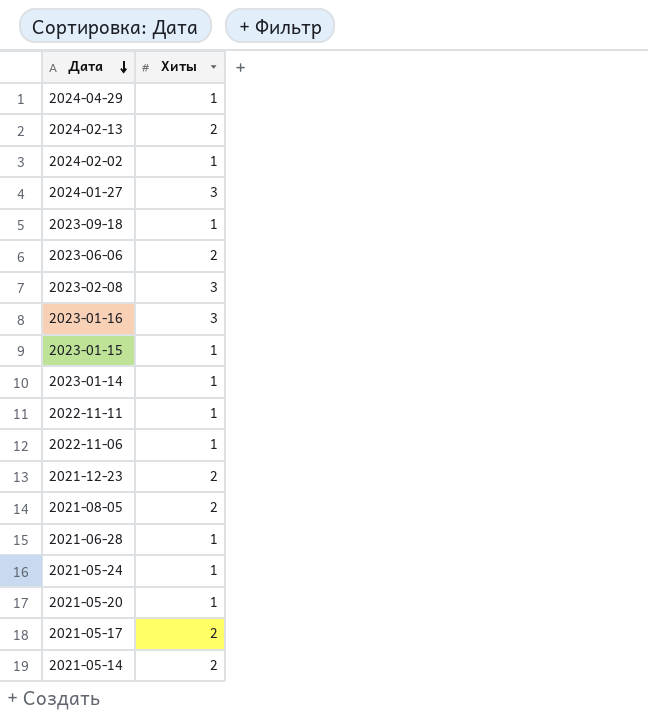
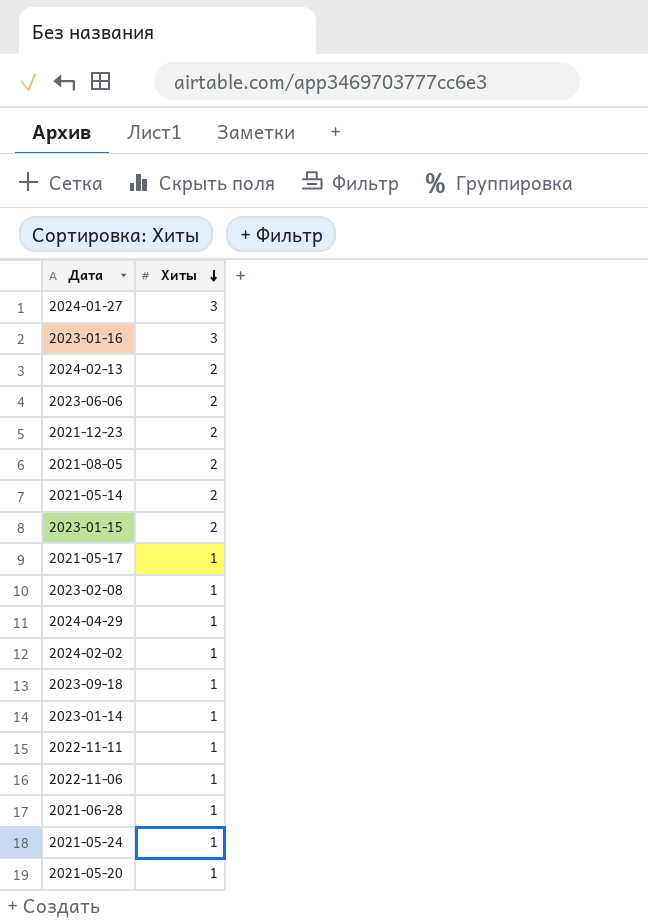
row order: Дата descending -> Хиты descending
2023-01-15 | Хиты: 1 -> 2
2021-05-17 | Хиты: 2 -> 1
2023-02-08 | Хиты: 3 -> 1

